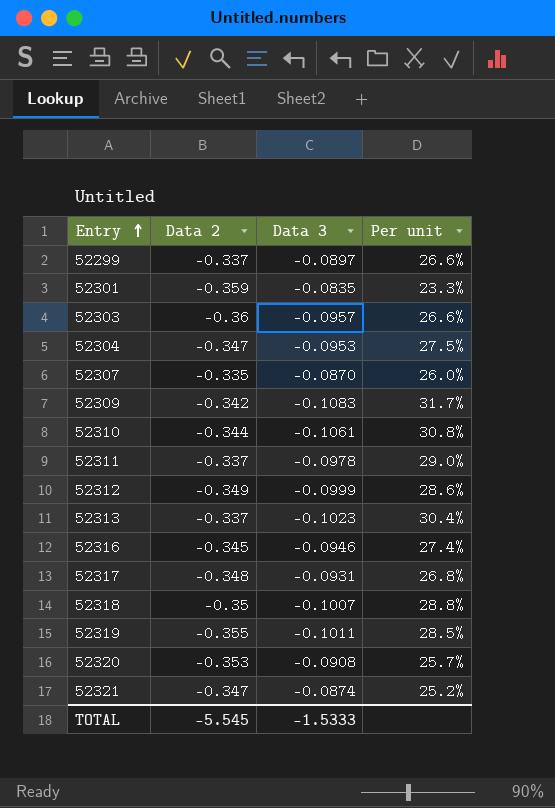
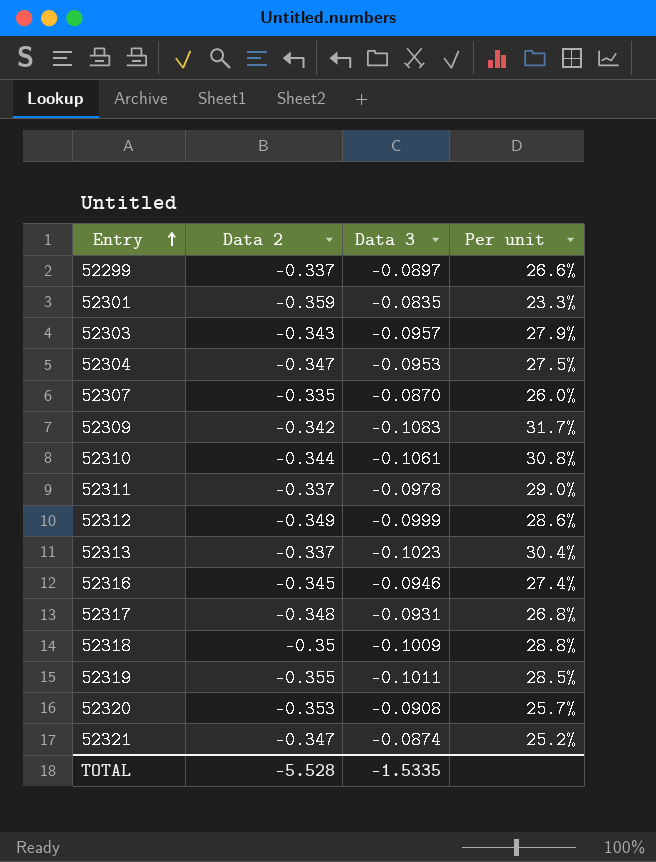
52303 | Data 2: -0.36 -> -0.343
52303 | Per unit: 26.6% -> 27.9%
52318 | Data 3: -0.1007 -> -0.1009
TOTAL | Data 2: -5.545 -> -5.528
TOTAL | Data 3: -1.5333 -> -1.5335

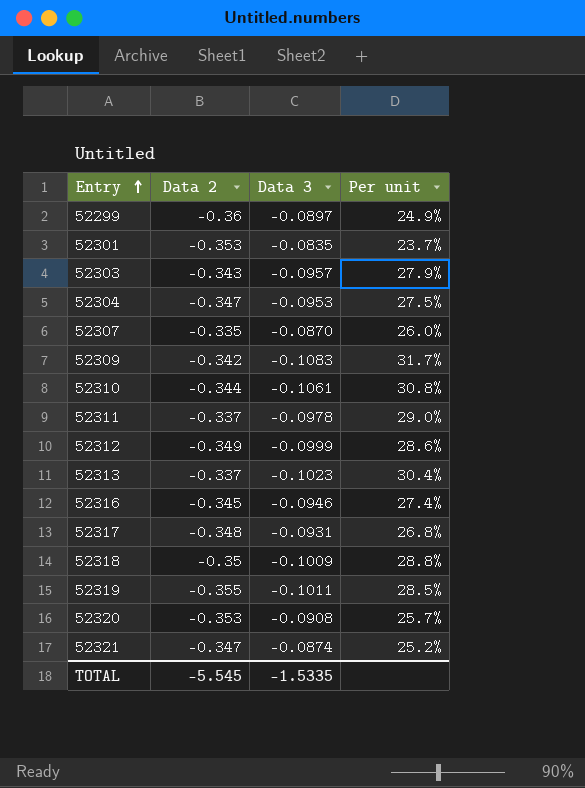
52299 | Data 2: -0.337 -> -0.36
52299 | Per unit: 26.6% -> 24.9%
52301 | Data 2: -0.359 -> -0.353
52301 | Per unit: 23.3% -> 23.7%
TOTAL | Data 2: -5.528 -> -5.545

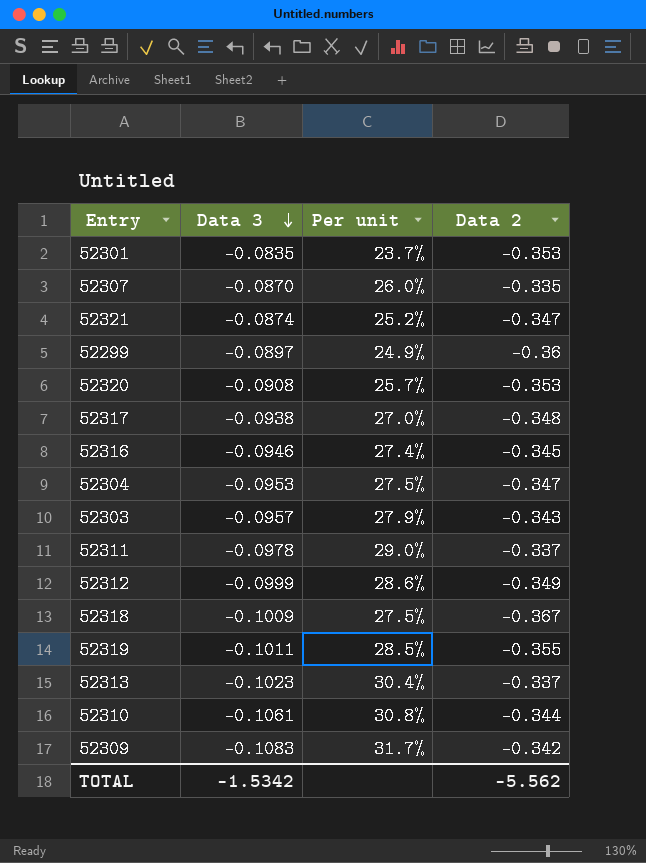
row order: Entry ascending -> Data 3 descending
column Data 2 | position: 2 -> 4
52317 | Data 3: -0.0931 -> -0.0938
52317 | Per unit: 26.8% -> 27.0%
52318 | Per unit: 28.8% -> 27.5%
52318 | Data 2: -0.35 -> -0.367
TOTAL | Data 3: -1.5335 -> -1.5342
TOTAL | Data 2: -5.545 -> -5.562

